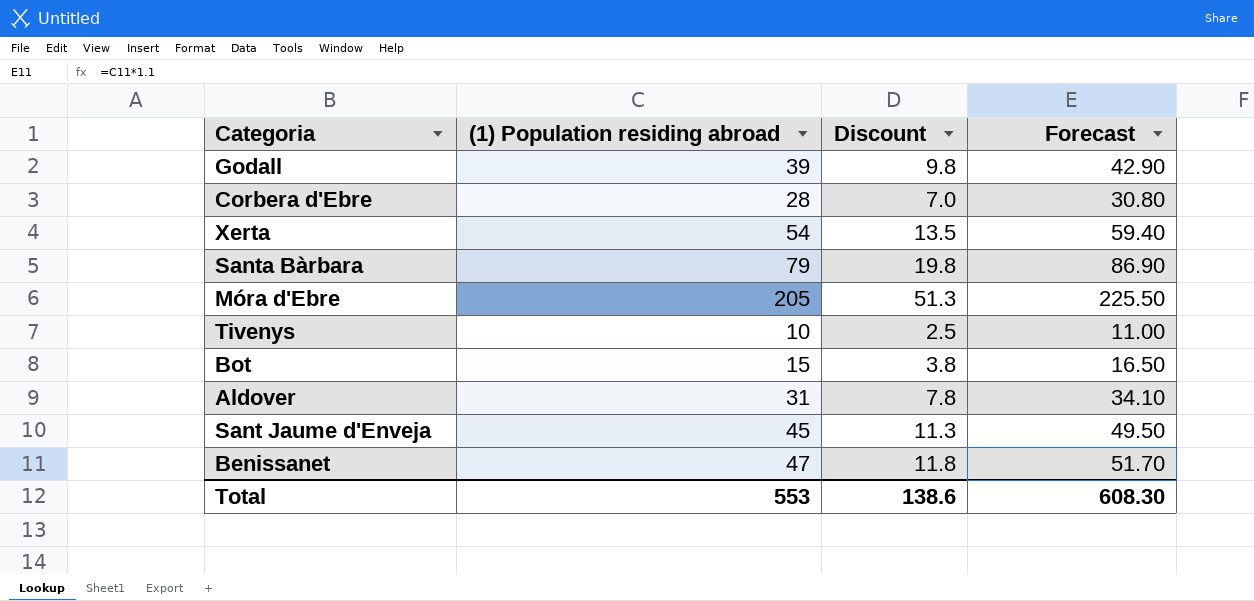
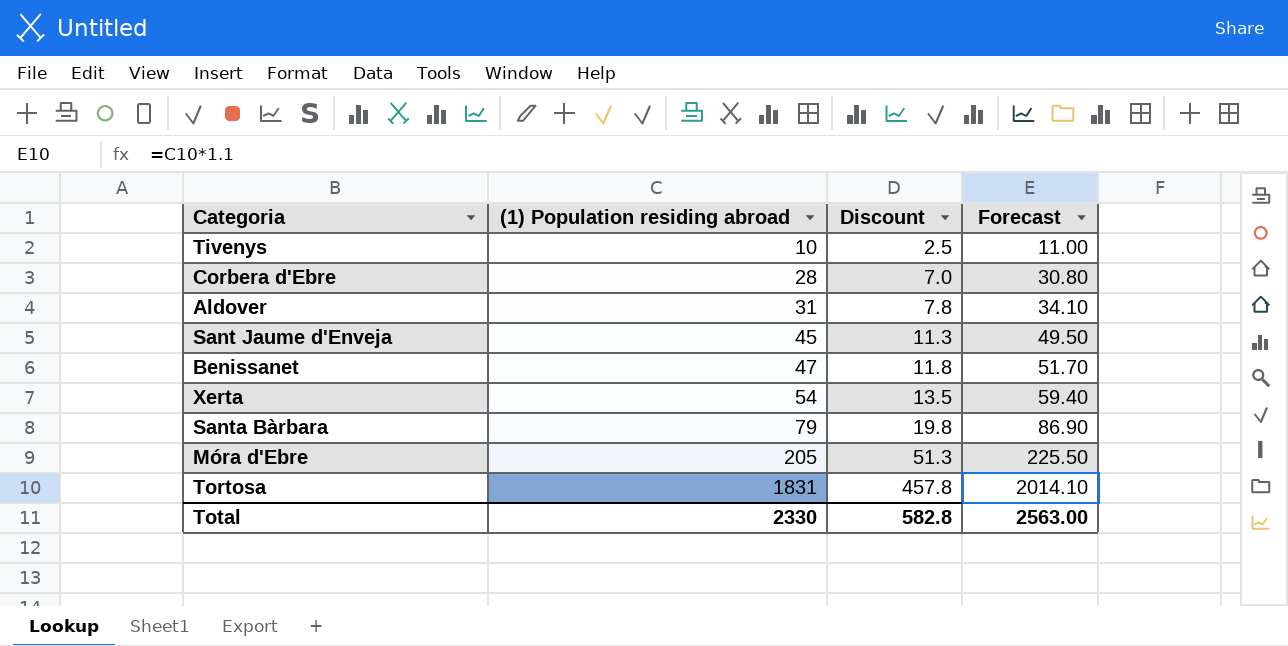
row order: none -> (1) Population residing abroad ascending
row Godall: 39 | 9.8 | 42.90 -> none
row Bot: 15 | 3.8 | 16.50 -> none
row Tortosa: none -> 1831 | 457.8 | 2014.10
Total | (1) Population residing abroad: 553 -> 2330
Total | Discount: 138.6 -> 582.8
Total | Forecast: 608.30 -> 2563.00

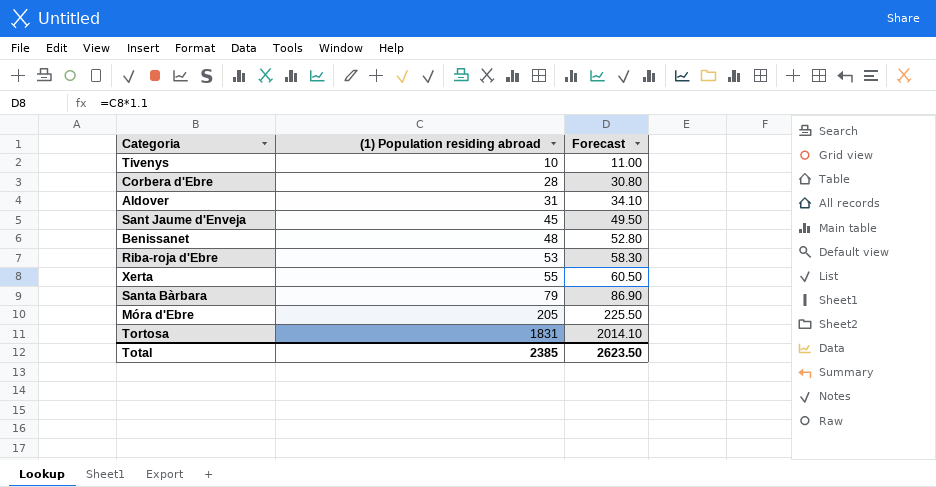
column Discount | formula: [(1) Population residing abroad] * 0.25 -> none
Benissanet | (1) Population residing abroad: 47 -> 48
Benissanet | Forecast: 51.70 -> 52.80
row Riba-roja d'Ebre: none -> 53 | 58.30
Xerta | (1) Population residing abroad: 54 -> 55
Xerta | Forecast: 59.40 -> 60.50
Total | (1) Population residing abroad: 2330 -> 2385
Total | Forecast: 2563.00 -> 2623.50

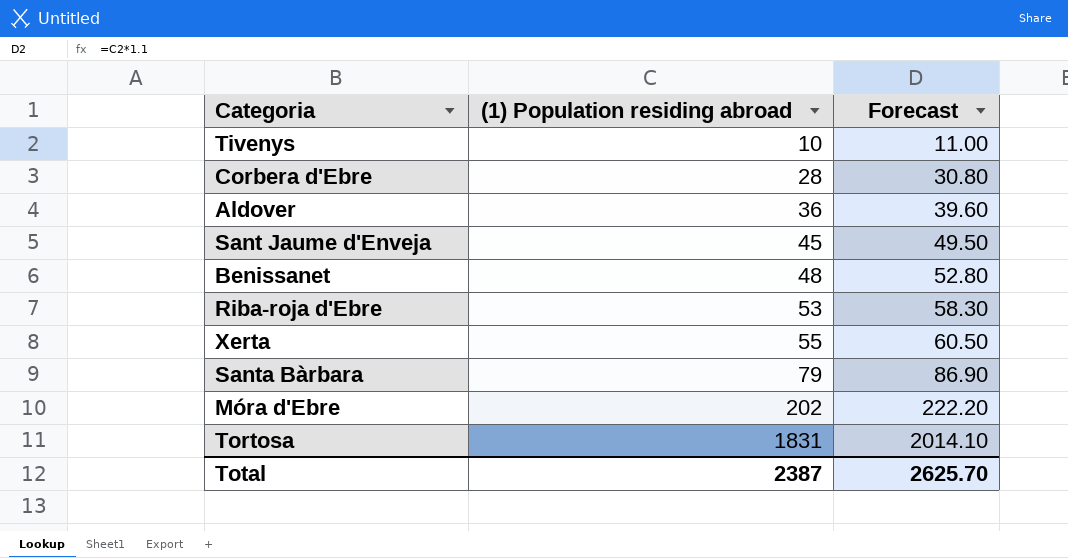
Aldover | (1) Population residing abroad: 31 -> 36
Aldover | Forecast: 34.10 -> 39.60
Móra d'Ebre | (1) Population residing abroad: 205 -> 202
Móra d'Ebre | Forecast: 225.50 -> 222.20
Total | (1) Population residing abroad: 2385 -> 2387
Total | Forecast: 2623.50 -> 2625.70

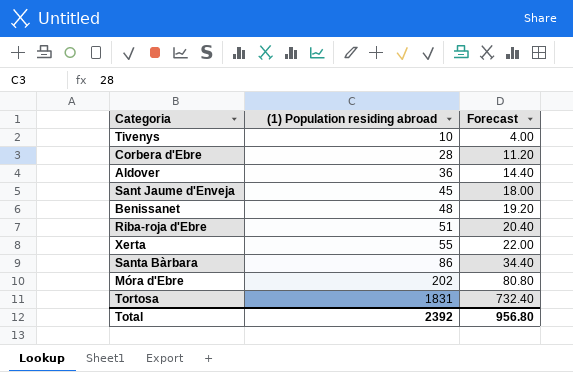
column Forecast | formula: [(1) Population residing abroad] * 1.1 -> [(1) Population residing abroad] * 0.4
Riba-roja d'Ebre | (1) Population residing abroad: 53 -> 51
Santa Bàrbara | (1) Population residing abroad: 79 -> 86
Total | (1) Population residing abroad: 2387 -> 2392
Total | Forecast: 2625.70 -> 956.80

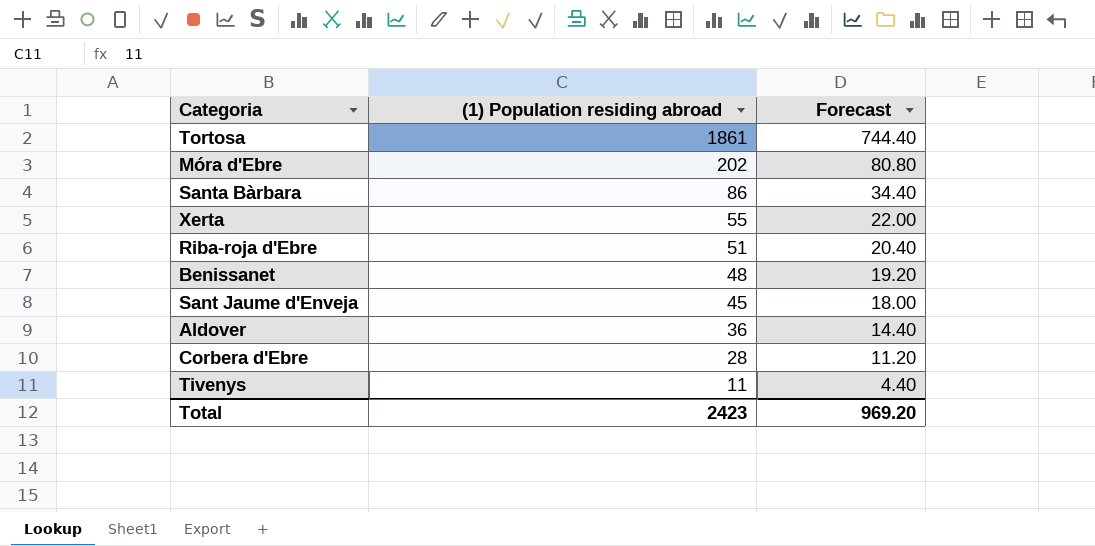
row order: (1) Population residing abroad ascending -> (1) Population residing abroad descending
Tortosa | (1) Population residing abroad: 1831 -> 1861
Tortosa | Forecast: 732.40 -> 744.40
Tivenys | (1) Population residing abroad: 10 -> 11
Tivenys | Forecast: 4.00 -> 4.40
Total | (1) Population residing abroad: 2392 -> 2423
Total | Forecast: 956.80 -> 969.20

